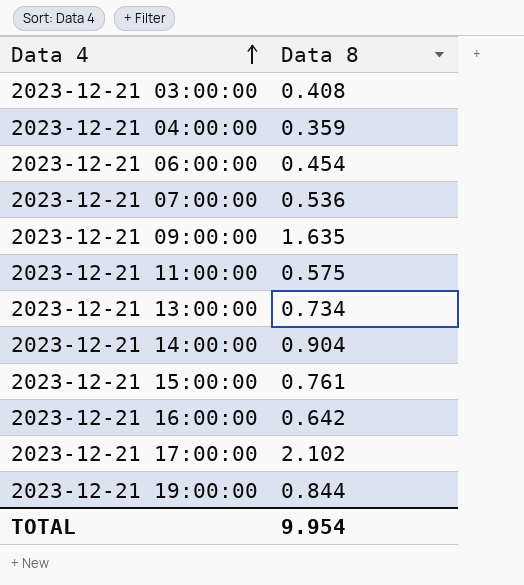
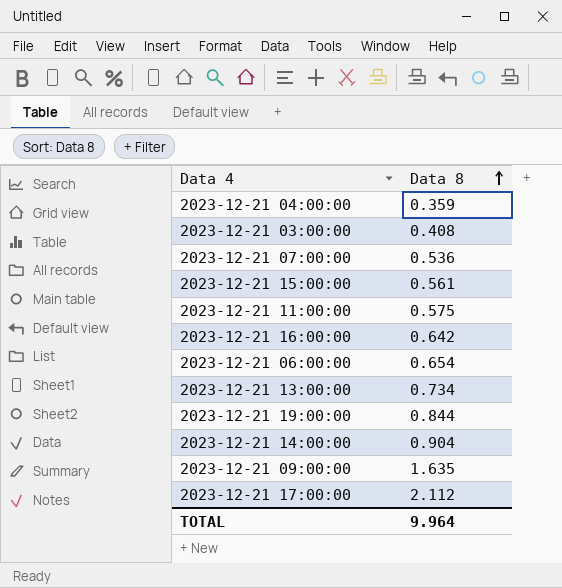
row order: Data 4 ascending -> Data 8 ascending
2023-12-21 15:00:00 | Data 8: 0.761 -> 0.561
2023-12-21 06:00:00 | Data 8: 0.454 -> 0.654
2023-12-21 17:00:00 | Data 8: 2.102 -> 2.112
TOTAL | Data 8: 9.954 -> 9.964

